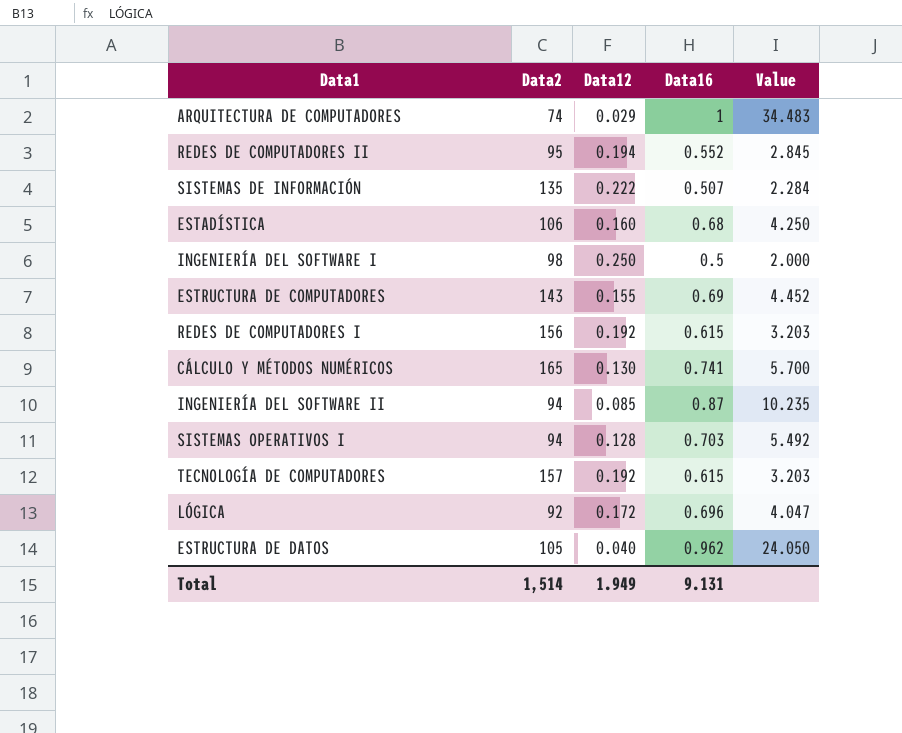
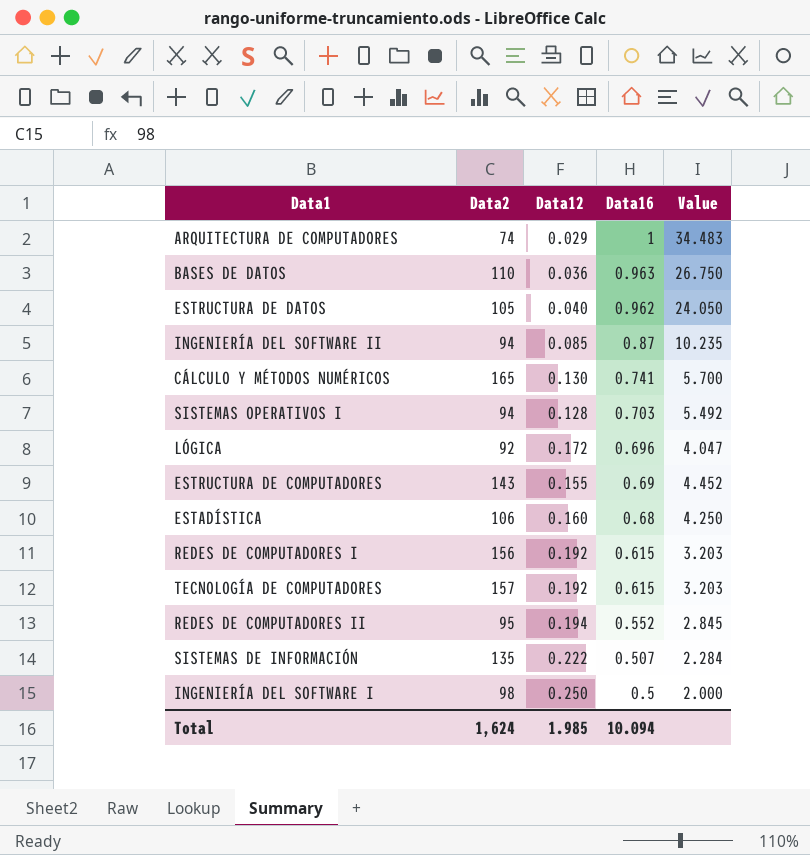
row order: none -> Data16 descending
row BASES DE DATOS: none -> 110 | 0.036 | 0.963 | 26.750
Total | Data2: 1,514 -> 1,624
Total | Data12: 1.949 -> 1.985
Total | Data16: 9.131 -> 10.094

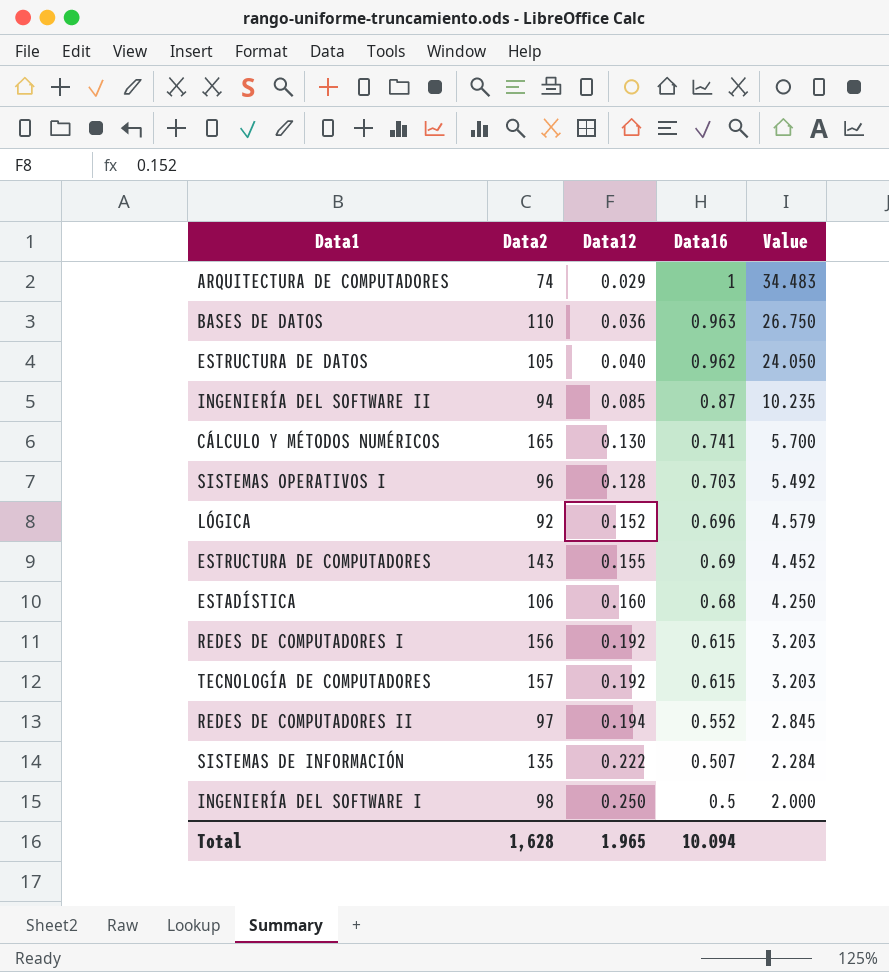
SISTEMAS OPERATIVOS I | Data2: 94 -> 96
LÓGICA | Data12: 0.172 -> 0.152
LÓGICA | Value: 4.047 -> 4.579
REDES DE COMPUTADORES II | Data2: 95 -> 97
Total | Data2: 1,624 -> 1,628
Total | Data12: 1.985 -> 1.965

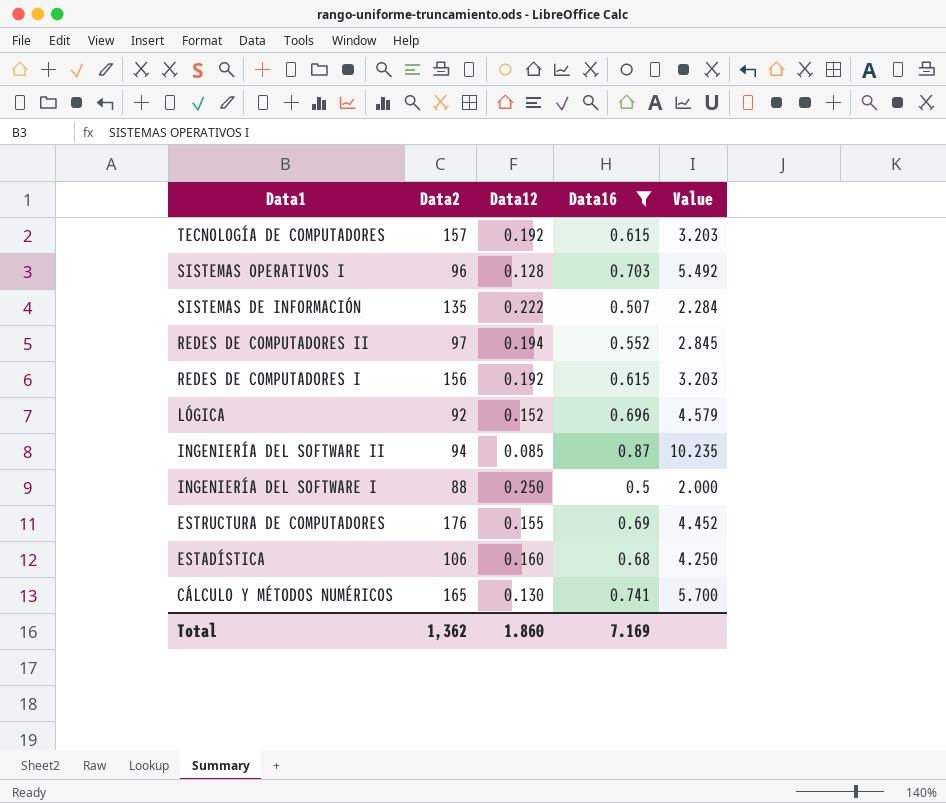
filter: none -> Data16 <= 0.87
row order: Data16 descending -> Data1 descending
INGENIERÍA DEL SOFTWARE I | Data2: 98 -> 88
ESTRUCTURA DE COMPUTADORES | Data2: 143 -> 176
Total | Data2: 1,628 -> 1,362
Total | Data12: 1.965 -> 1.860
Total | Data16: 10.094 -> 7.169

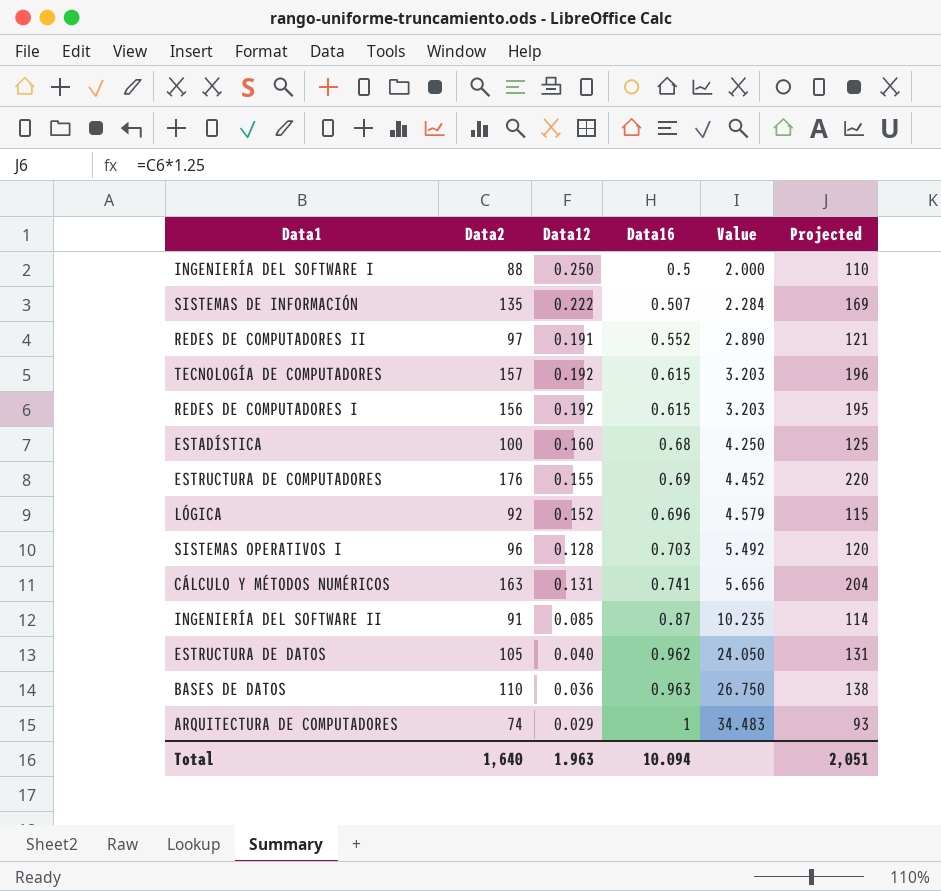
filter: Data16 <= 0.87 -> none
row order: Data1 descending -> Data16 ascending
column Projected | formula: none -> [Data2] * 1.25
REDES DE COMPUTADORES II | Data12: 0.194 -> 0.191
REDES DE COMPUTADORES II | Value: 2.845 -> 2.890
ESTADÍSTICA | Data2: 106 -> 100
CÁLCULO Y MÉTODOS NUMÉRICOS | Data2: 165 -> 163
CÁLCULO Y MÉTODOS NUMÉRICOS | Data12: 0.130 -> 0.131
CÁLCULO Y MÉTODOS NUMÉRICOS | Value: 5.700 -> 5.656
INGENIERÍA DEL SOFTWARE II | Data2: 94 -> 91
Total | Data2: 1,362 -> 1,640
Total | Data12: 1.860 -> 1.963
Total | Data16: 7.169 -> 10.094

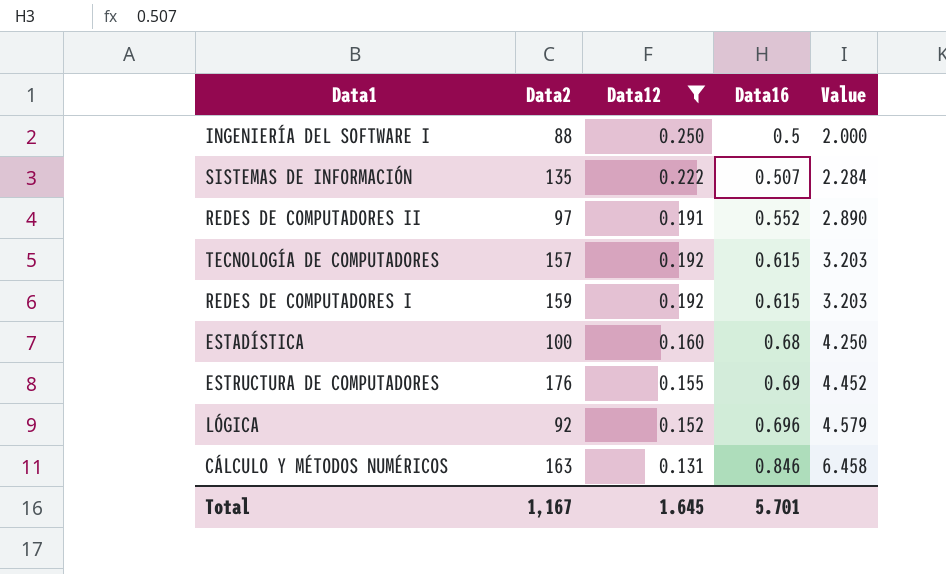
filter: none -> Data12 >= 0.131
column Projected | formula: [Data2] * 1.25 -> none
REDES DE COMPUTADORES I | Data2: 156 -> 159
CÁLCULO Y MÉTODOS NUMÉRICOS | Data16: 0.741 -> 0.846
CÁLCULO Y MÉTODOS NUMÉRICOS | Value: 5.656 -> 6.458
Total | Data2: 1,640 -> 1,167
Total | Data12: 1.963 -> 1.645
Total | Data16: 10.094 -> 5.701

